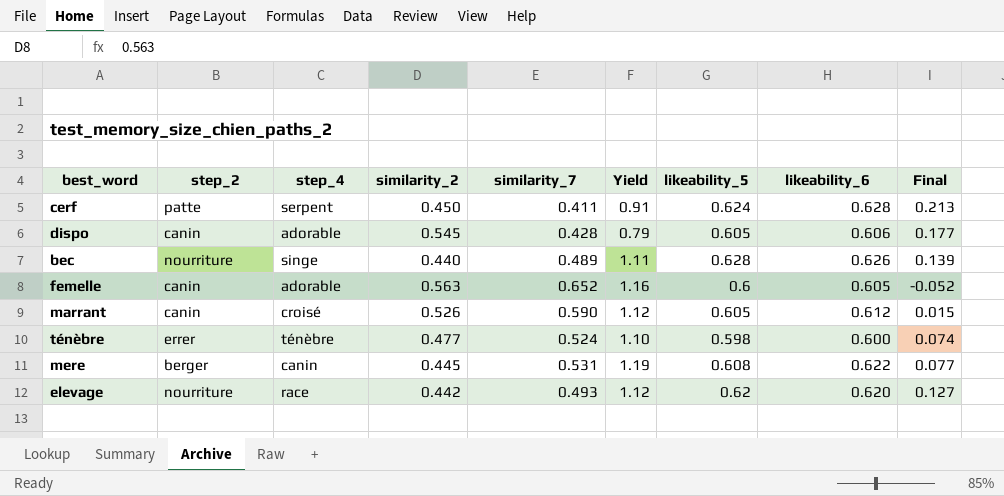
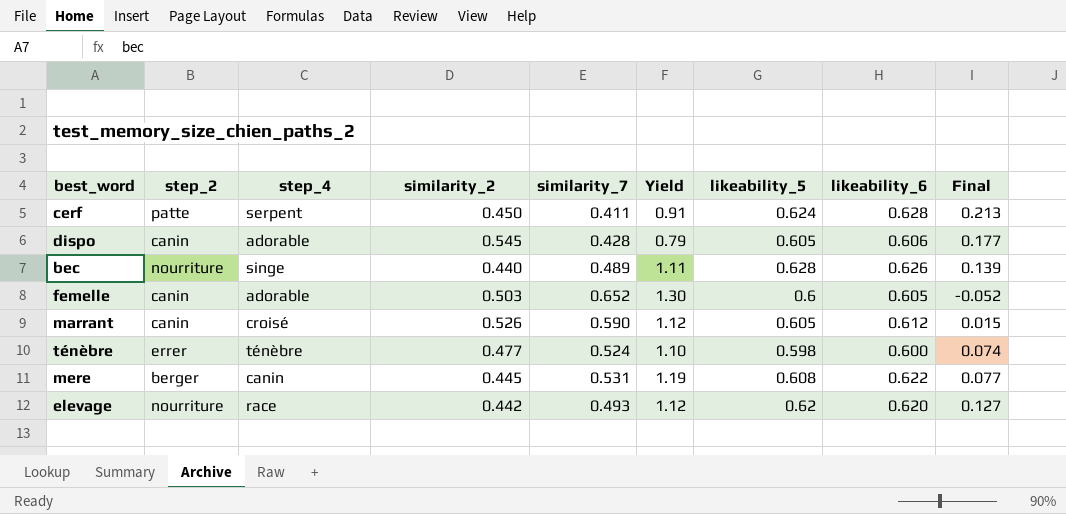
femelle | similarity_2: 0.563 -> 0.503
femelle | Yield: 1.16 -> 1.30

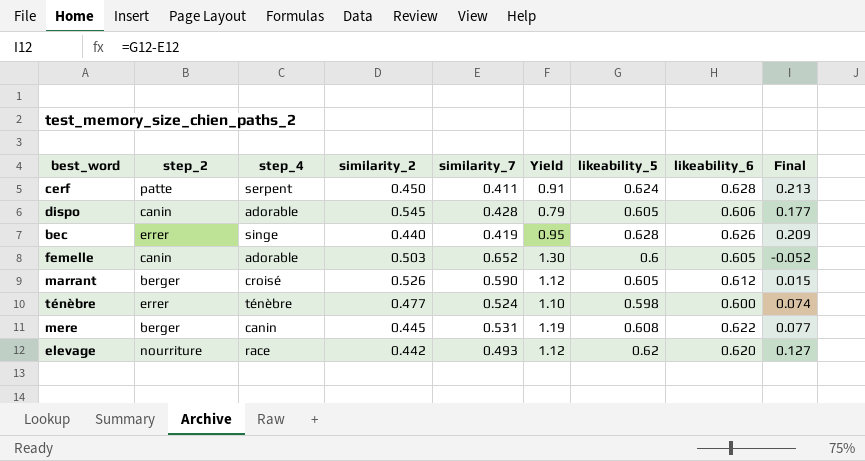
bec | step_2: nourriture -> errer
bec | similarity_7: 0.489 -> 0.419
bec | Yield: 1.11 -> 0.95
bec | Final: 0.139 -> 0.209
marrant | step_2: canin -> berger

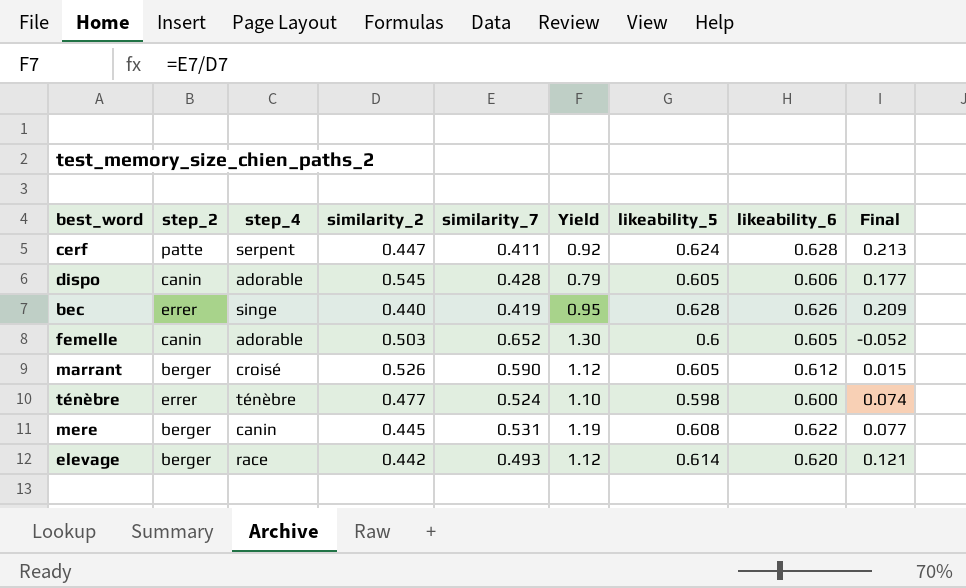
cerf | similarity_2: 0.450 -> 0.447
cerf | Yield: 0.91 -> 0.92
elevage | step_2: nourriture -> berger
elevage | likeability_5: 0.62 -> 0.614
elevage | Final: 0.127 -> 0.121

